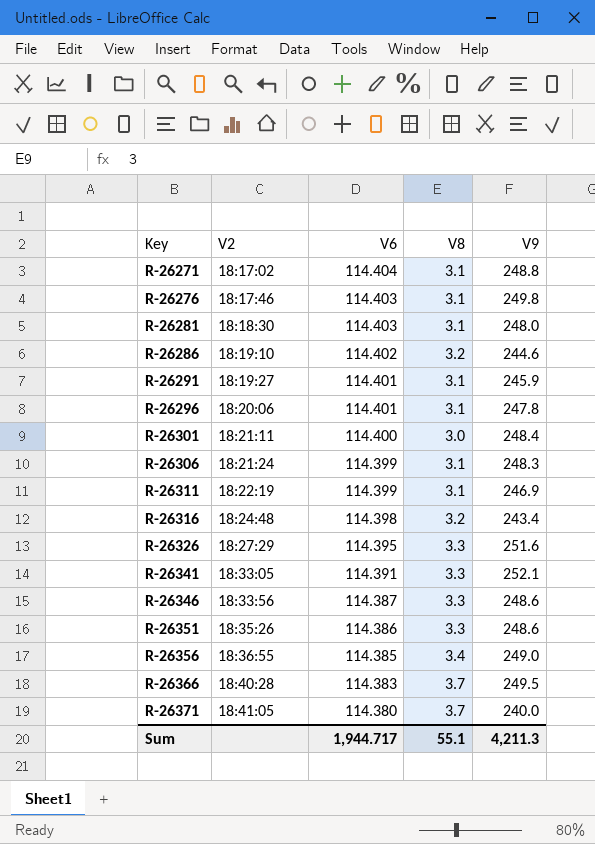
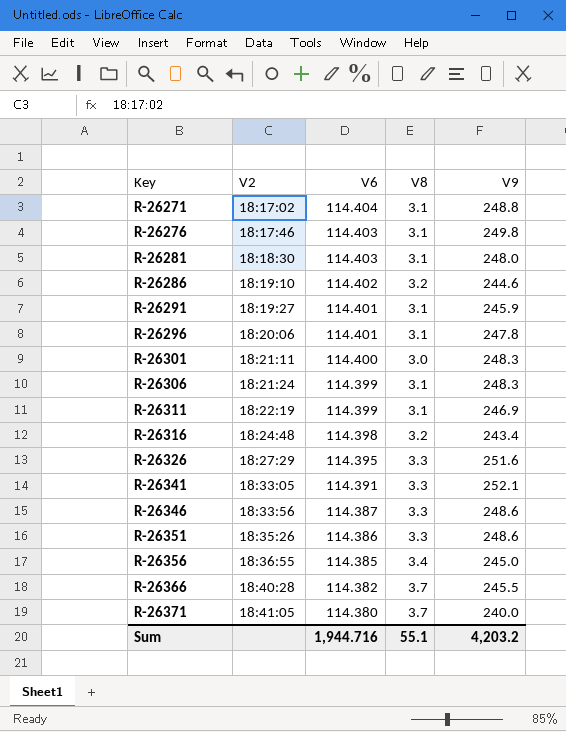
R-26301 | V9: 248.4 -> 248.3
R-26356 | V9: 249.0 -> 245.0
R-26366 | V6: 114.383 -> 114.382
R-26366 | V9: 249.5 -> 245.5
Sum | V6: 1,944.717 -> 1,944.716
Sum | V9: 4,211.3 -> 4,203.2

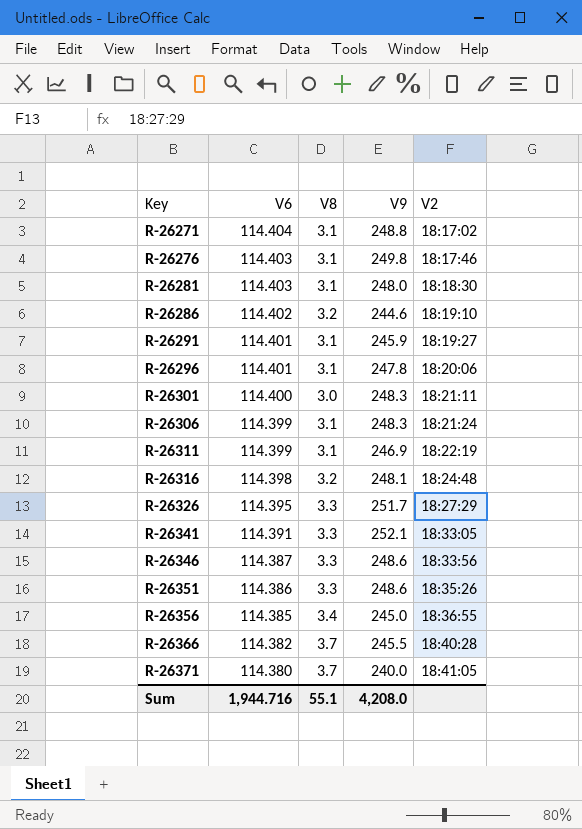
column V2 | position: 2 -> 5
R-26316 | V9: 243.4 -> 248.1
R-26326 | V9: 251.6 -> 251.7
Sum | V9: 4,203.2 -> 4,208.0

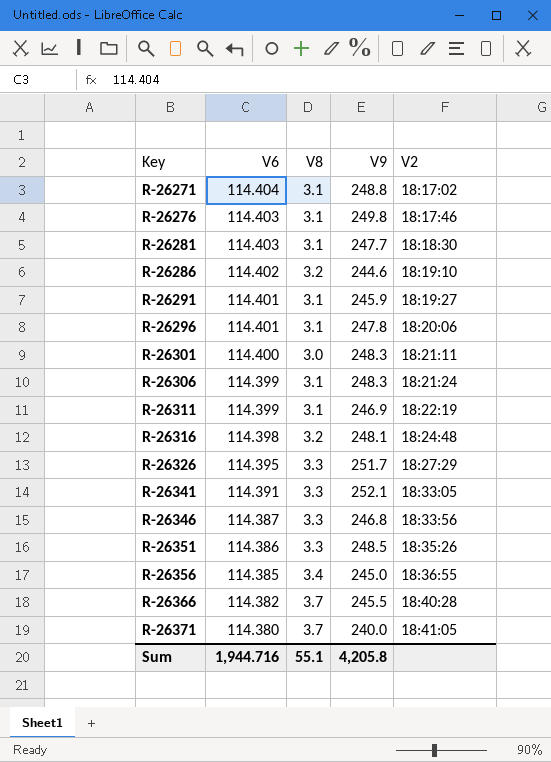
R-26281 | V9: 248.0 -> 247.7
R-26346 | V9: 248.6 -> 246.8
R-26351 | V9: 248.6 -> 248.5
Sum | V9: 4,208.0 -> 4,205.8

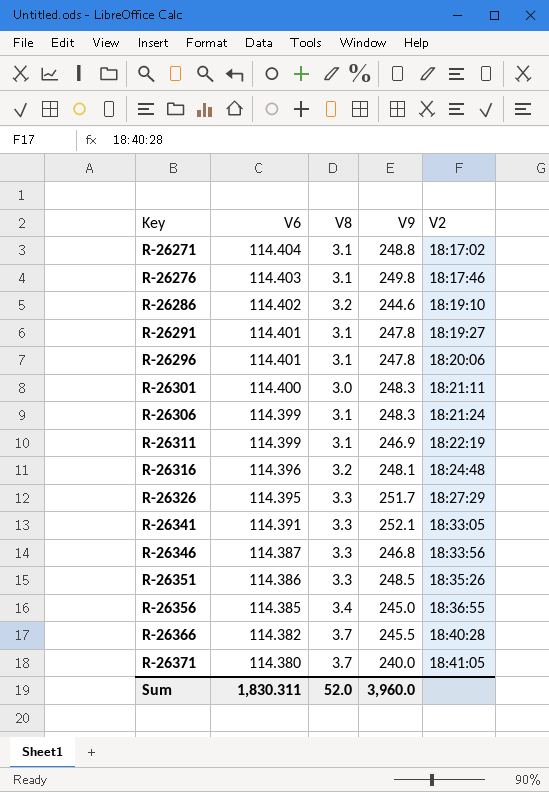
row R-26281: 114.403 | 3.1 | 247.7 | 18:18:30 -> none
R-26291 | V9: 245.9 -> 247.8
R-26316 | V6: 114.398 -> 114.396
Sum | V6: 1,944.716 -> 1,830.311
Sum | V8: 55.1 -> 52.0
Sum | V9: 4,205.8 -> 3,960.0

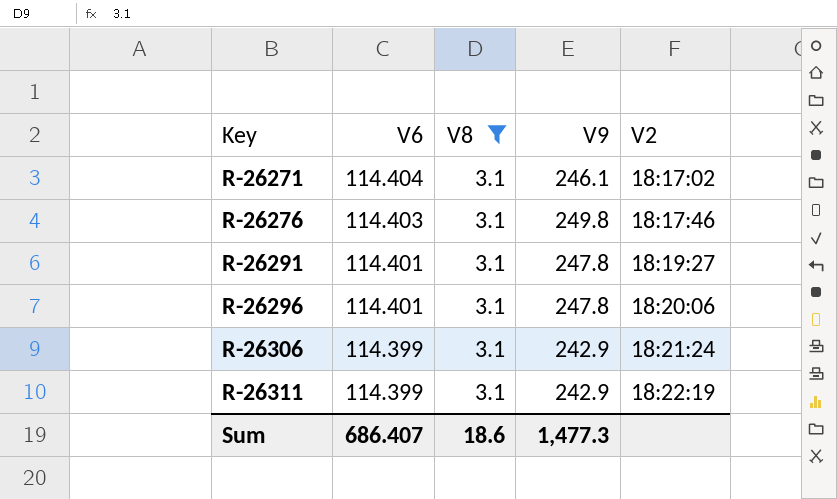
filter: none -> V8 = 3.1
R-26271 | V9: 248.8 -> 246.1
R-26306 | V9: 248.3 -> 242.9
R-26311 | V9: 246.9 -> 242.9
Sum | V6: 1,830.311 -> 686.407
Sum | V8: 52.0 -> 18.6
Sum | V9: 3,960.0 -> 1,477.3

